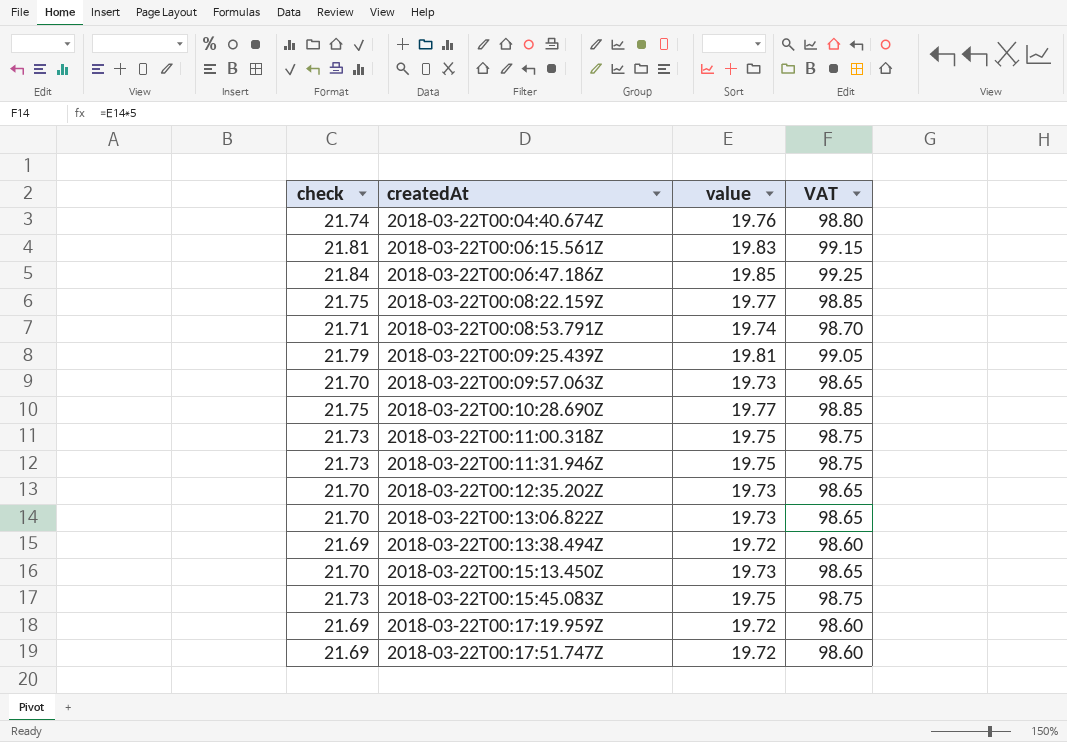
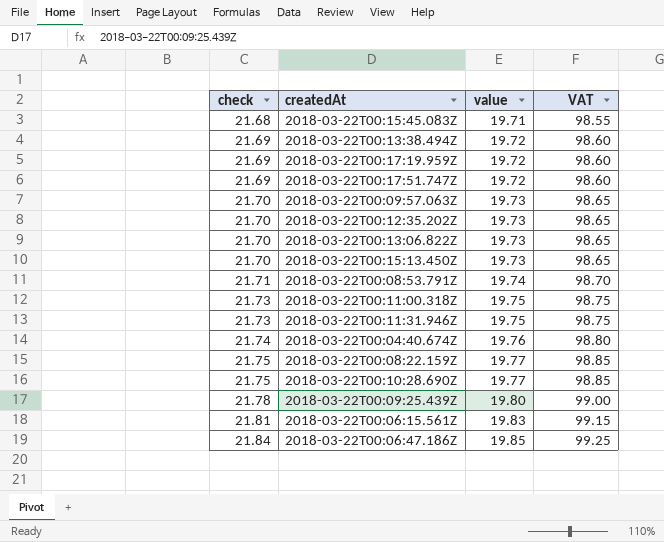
row order: createdAt ascending -> check ascending
2018-03-22T00:15:45.083Z | check: 21.73 -> 21.68
2018-03-22T00:15:45.083Z | value: 19.75 -> 19.71
2018-03-22T00:15:45.083Z | VAT: 98.75 -> 98.55
2018-03-22T00:09:25.439Z | check: 21.79 -> 21.78
2018-03-22T00:09:25.439Z | value: 19.81 -> 19.80
2018-03-22T00:09:25.439Z | VAT: 99.05 -> 99.00

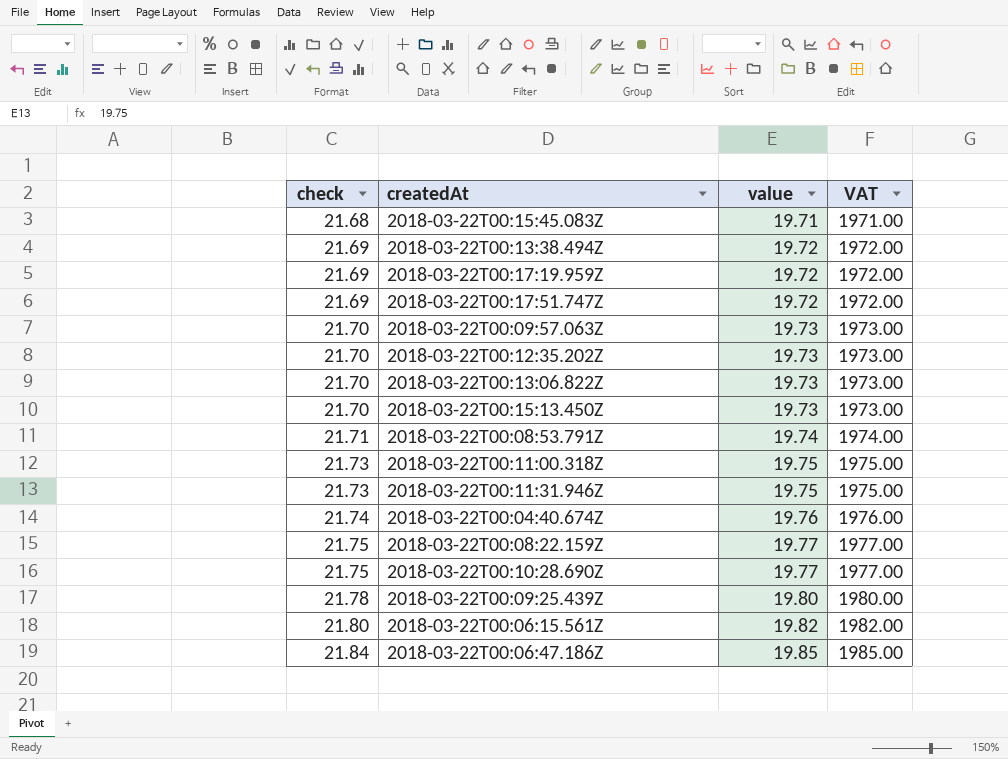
column VAT | formula: [value] * 5 -> [value] * 100
2018-03-22T00:06:15.561Z | check: 21.81 -> 21.80
2018-03-22T00:06:15.561Z | value: 19.83 -> 19.82

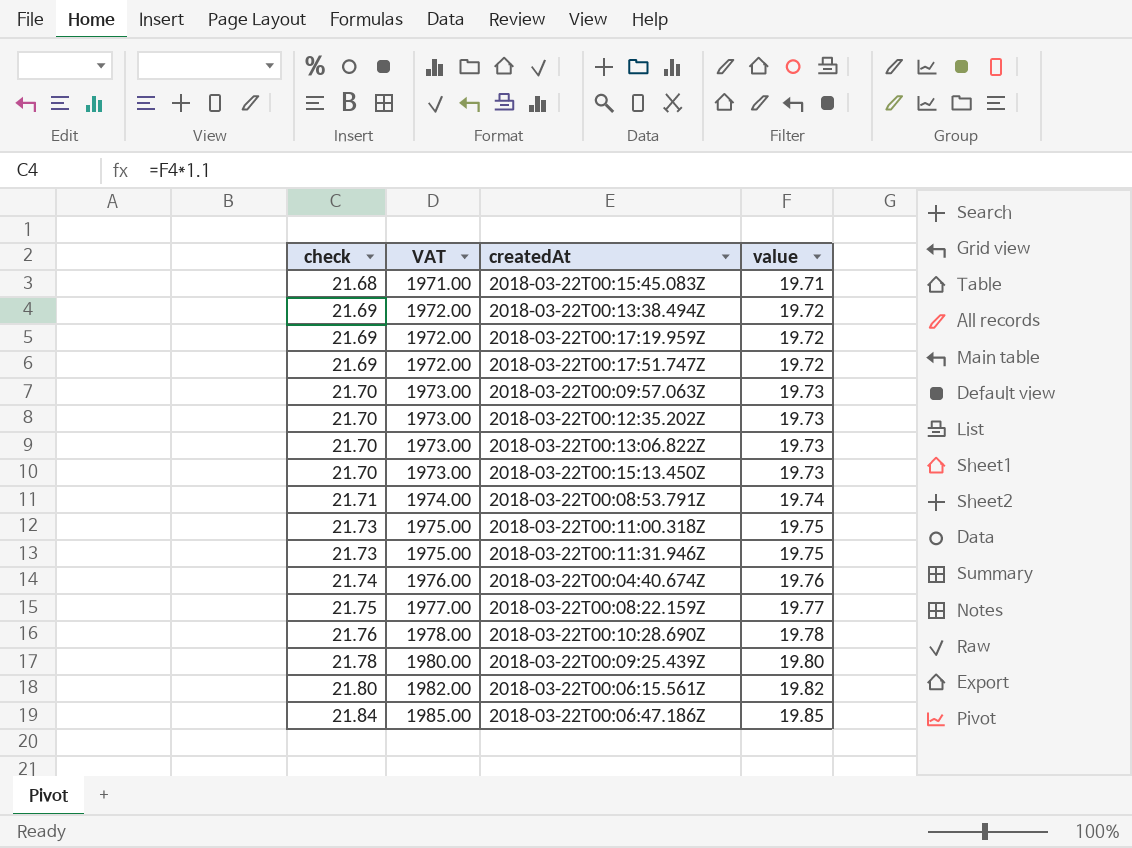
column VAT | position: 4 -> 2
2018-03-22T00:10:28.690Z | check: 21.75 -> 21.76
2018-03-22T00:10:28.690Z | VAT: 1977.00 -> 1978.00
2018-03-22T00:10:28.690Z | value: 19.77 -> 19.78

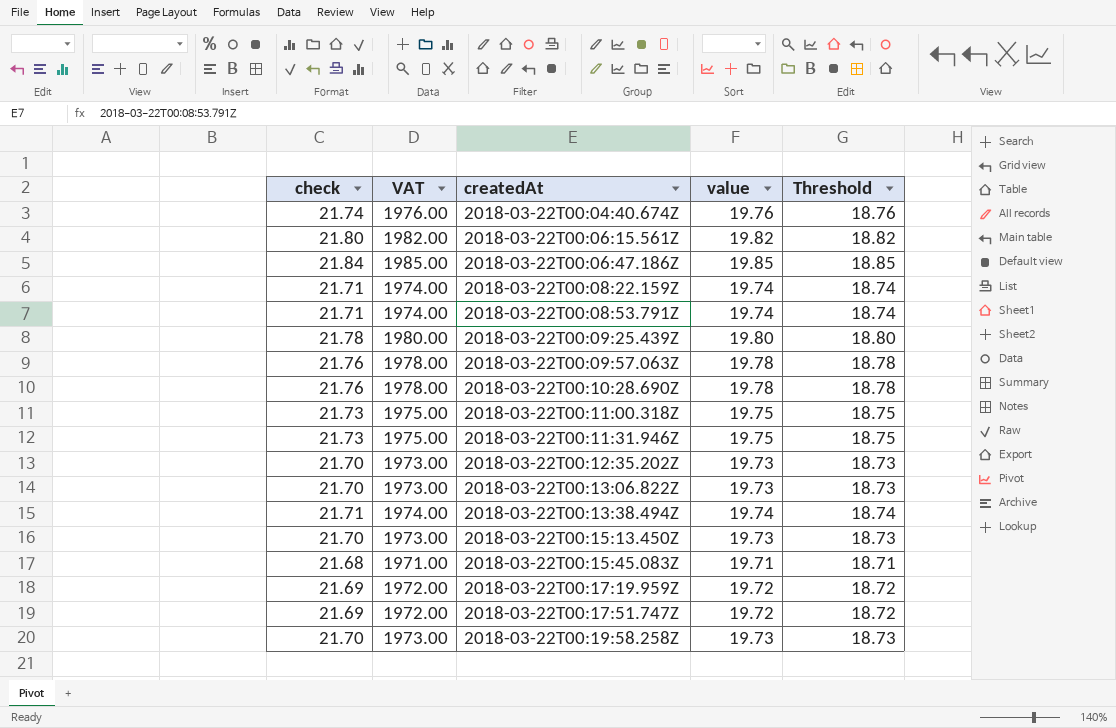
row order: check ascending -> createdAt ascending
column Threshold | formula: none -> [value] - 1
2018-03-22T00:08:22.159Z | check: 21.75 -> 21.71
2018-03-22T00:08:22.159Z | VAT: 1977.00 -> 1974.00
2018-03-22T00:08:22.159Z | value: 19.77 -> 19.74
2018-03-22T00:09:57.063Z | check: 21.70 -> 21.76
2018-03-22T00:09:57.063Z | VAT: 1973.00 -> 1978.00
2018-03-22T00:09:57.063Z | value: 19.73 -> 19.78
2018-03-22T00:13:38.494Z | check: 21.69 -> 21.71
2018-03-22T00:13:38.494Z | VAT: 1972.00 -> 1974.00
2018-03-22T00:13:38.494Z | value: 19.72 -> 19.74
row 2018-03-22T00:19:58.258Z: none -> 21.70 | 1973.00 | 19.73 | 18.73

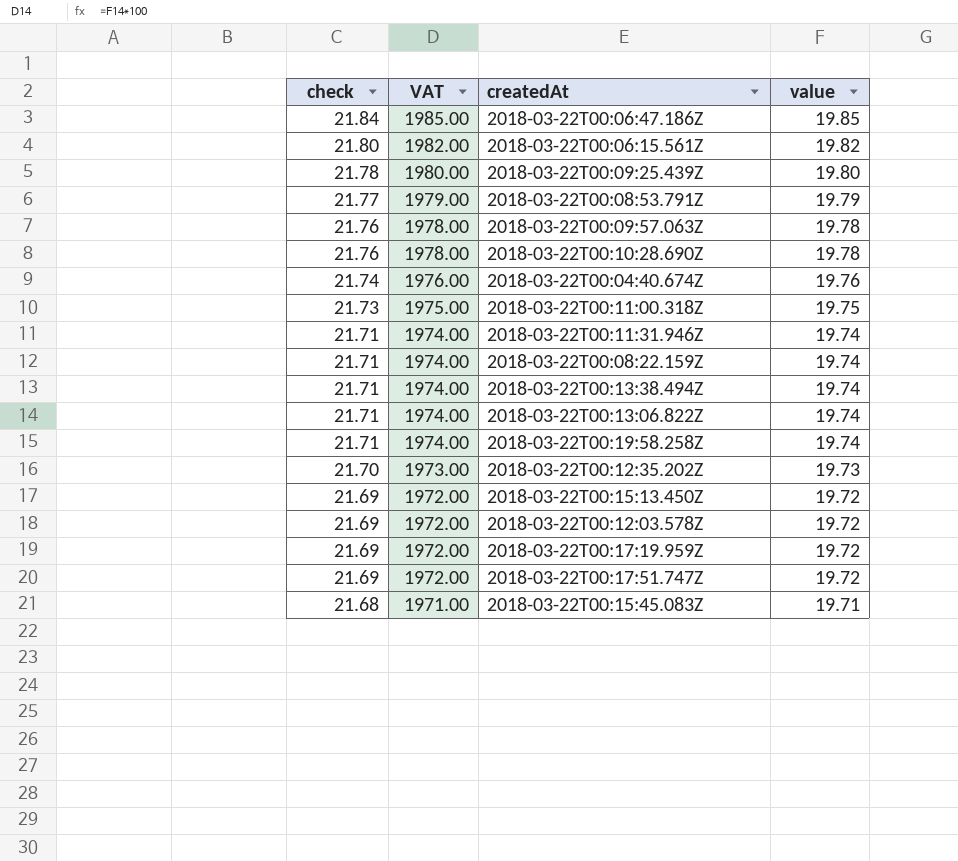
row order: createdAt ascending -> check descending
column Threshold | formula: [value] - 1 -> none
2018-03-22T00:08:53.791Z | check: 21.71 -> 21.77
2018-03-22T00:08:53.791Z | VAT: 1974.00 -> 1979.00
2018-03-22T00:08:53.791Z | value: 19.74 -> 19.79
2018-03-22T00:11:31.946Z | check: 21.73 -> 21.71
2018-03-22T00:11:31.946Z | VAT: 1975.00 -> 1974.00
2018-03-22T00:11:31.946Z | value: 19.75 -> 19.74
2018-03-22T00:13:06.822Z | check: 21.70 -> 21.71
2018-03-22T00:13:06.822Z | VAT: 1973.00 -> 1974.00
2018-03-22T00:13:06.822Z | value: 19.73 -> 19.74
2018-03-22T00:19:58.258Z | check: 21.70 -> 21.71
2018-03-22T00:19:58.258Z | VAT: 1973.00 -> 1974.00
2018-03-22T00:19:58.258Z | value: 19.73 -> 19.74
2018-03-22T00:15:13.450Z | check: 21.70 -> 21.69
2018-03-22T00:15:13.450Z | VAT: 1973.00 -> 1972.00
2018-03-22T00:15:13.450Z | value: 19.73 -> 19.72
row 2018-03-22T00:12:03.578Z: none -> 21.69 | 1972.00 | 19.72

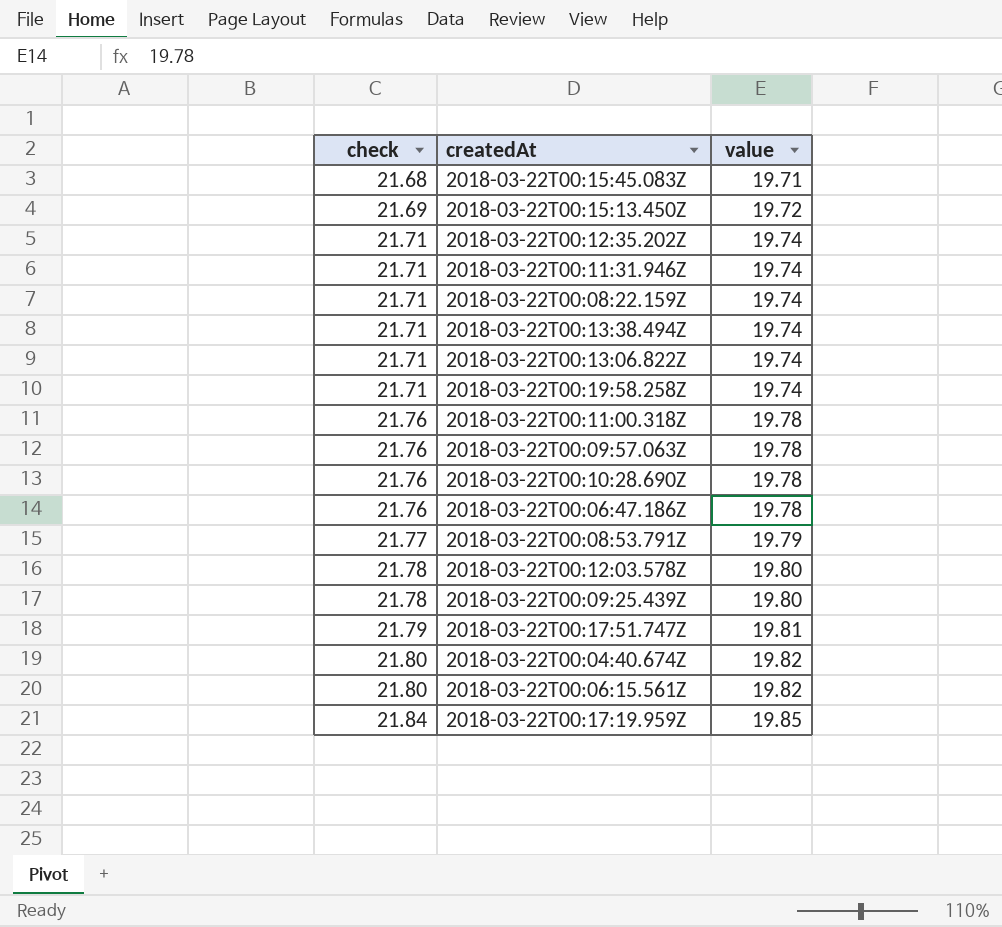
row order: check descending -> check ascending
column VAT | formula: [value] * 100 -> none
2018-03-22T00:12:35.202Z | check: 21.70 -> 21.71
2018-03-22T00:12:35.202Z | value: 19.73 -> 19.74
2018-03-22T00:11:00.318Z | check: 21.73 -> 21.76
2018-03-22T00:11:00.318Z | value: 19.75 -> 19.78
2018-03-22T00:06:47.186Z | check: 21.84 -> 21.76
2018-03-22T00:06:47.186Z | value: 19.85 -> 19.78
2018-03-22T00:12:03.578Z | check: 21.69 -> 21.78
2018-03-22T00:12:03.578Z | value: 19.72 -> 19.80
2018-03-22T00:17:51.747Z | check: 21.69 -> 21.79
2018-03-22T00:17:51.747Z | value: 19.72 -> 19.81
2018-03-22T00:04:40.674Z | check: 21.74 -> 21.80
2018-03-22T00:04:40.674Z | value: 19.76 -> 19.82
2018-03-22T00:17:19.959Z | check: 21.69 -> 21.84
2018-03-22T00:17:19.959Z | value: 19.72 -> 19.85

